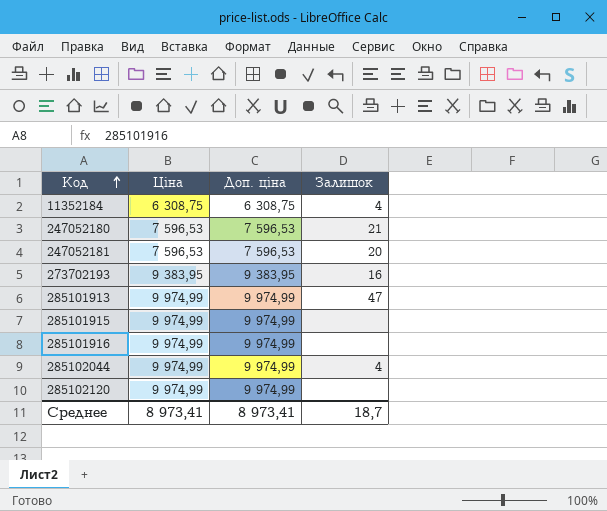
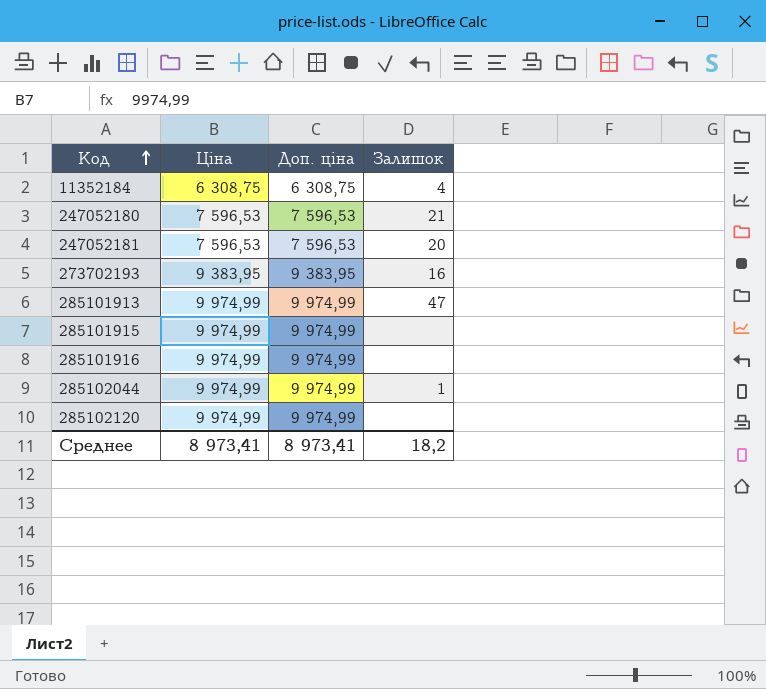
285102044 | Залишок: 4 -> 1
Среднее | Залишок: 18,7 -> 18,2

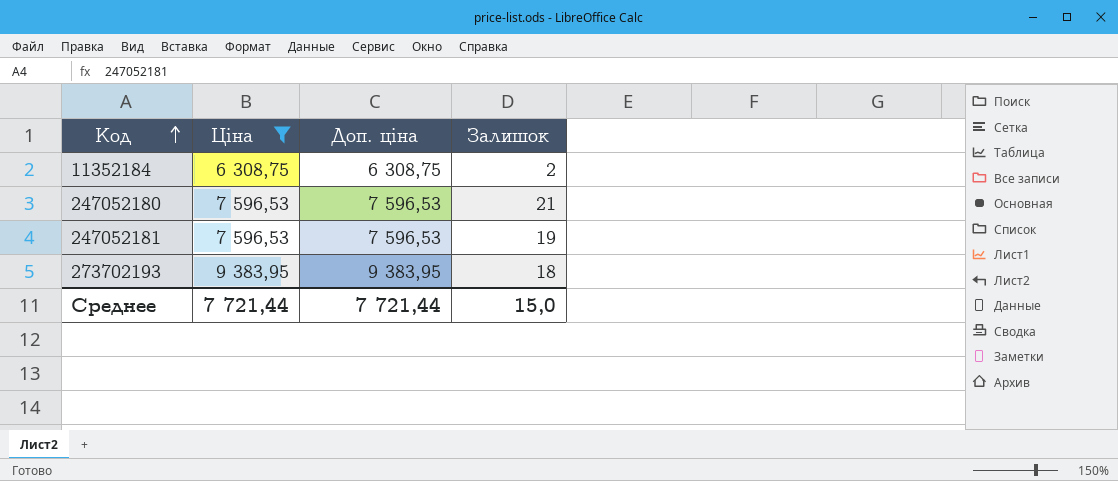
filter: none -> Ціна != 9 974,99
11352184 | Залишок: 4 -> 2
247052181 | Залишок: 20 -> 19
273702193 | Залишок: 16 -> 18
Среднее | Ціна: 8 973,41 -> 7 721,44
Среднее | Доп. ціна: 8 973,41 -> 7 721,44
Среднее | Залишок: 18,2 -> 15,0

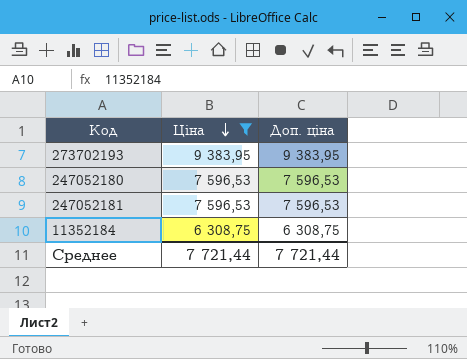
row order: Код ascending -> Ціна descending
column Залишок | position: 4 -> none

